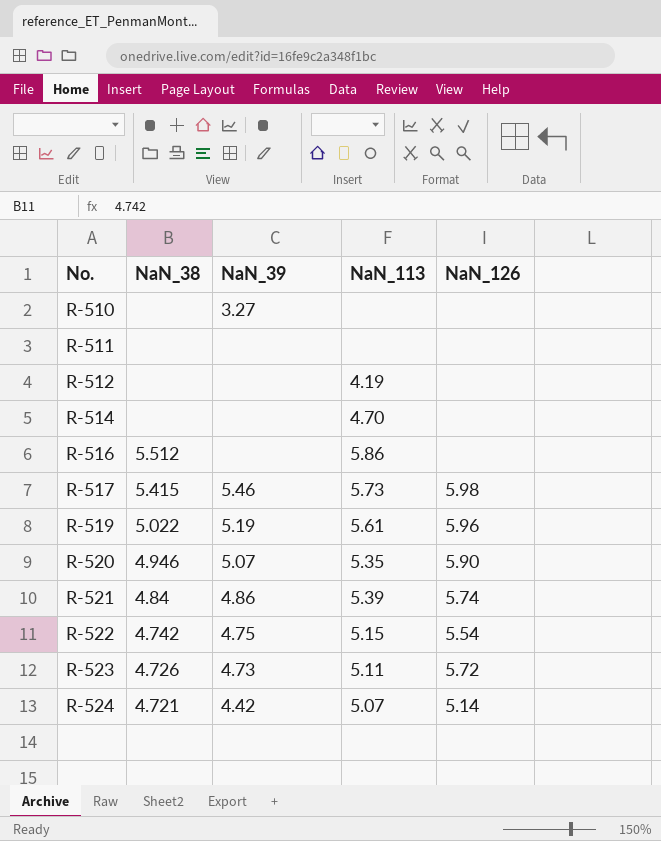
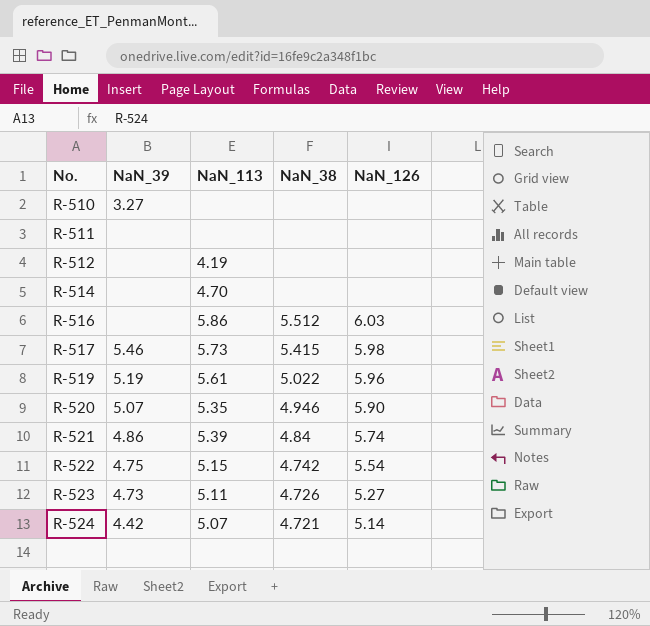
column NaN_38 | position: 2 -> 4
R-516 | NaN_126: none -> 6.03
R-523 | NaN_126: 5.72 -> 5.27

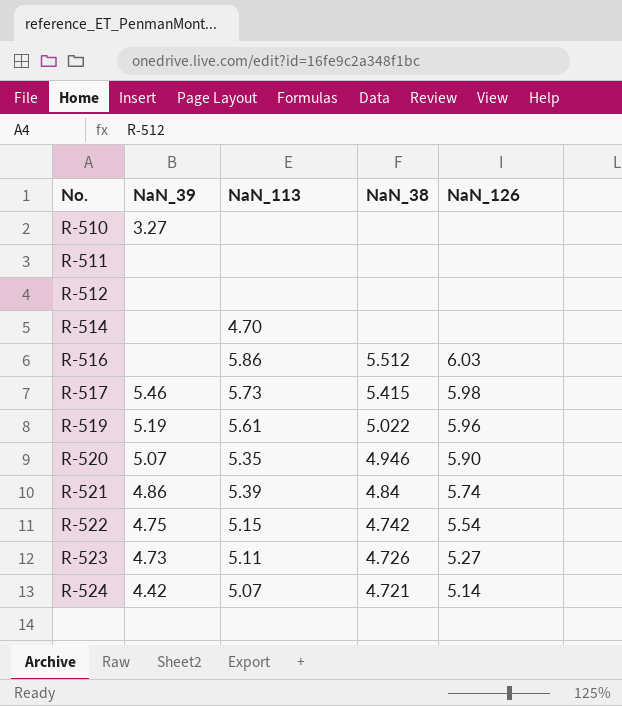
R-512 | NaN_113: 4.19 -> none

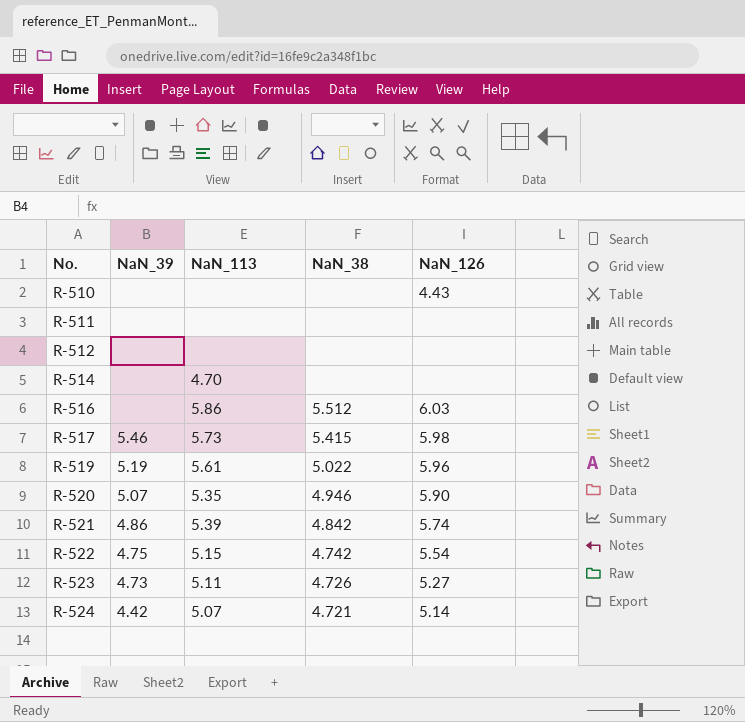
R-510 | NaN_39: 3.27 -> none
R-510 | NaN_126: none -> 4.43
R-521 | NaN_38: 4.84 -> 4.842

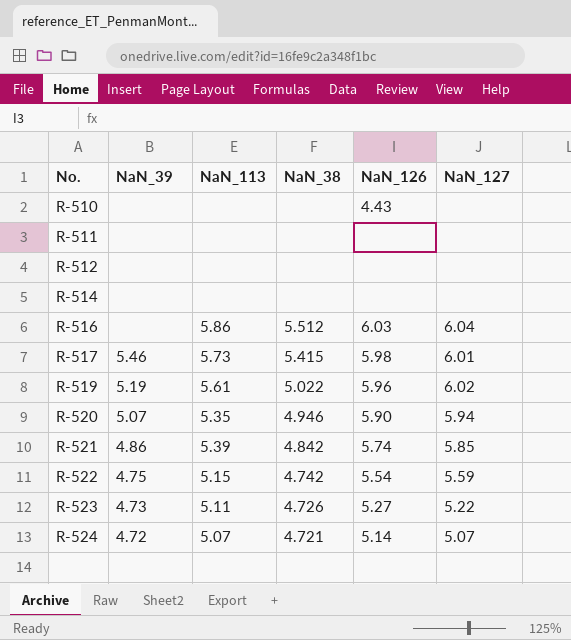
column NaN_127 | position: none -> 6
R-514 | NaN_113: 4.70 -> none
R-524 | NaN_39: 4.42 -> 4.72

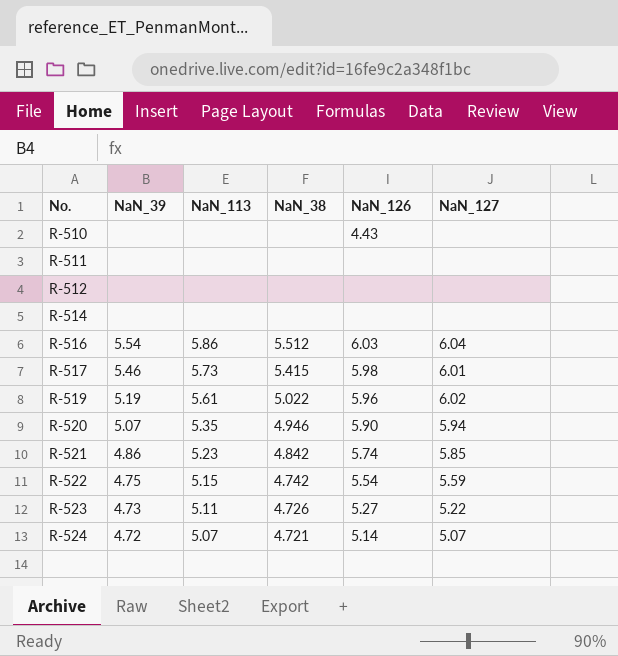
R-516 | NaN_39: none -> 5.54
R-521 | NaN_113: 5.39 -> 5.23

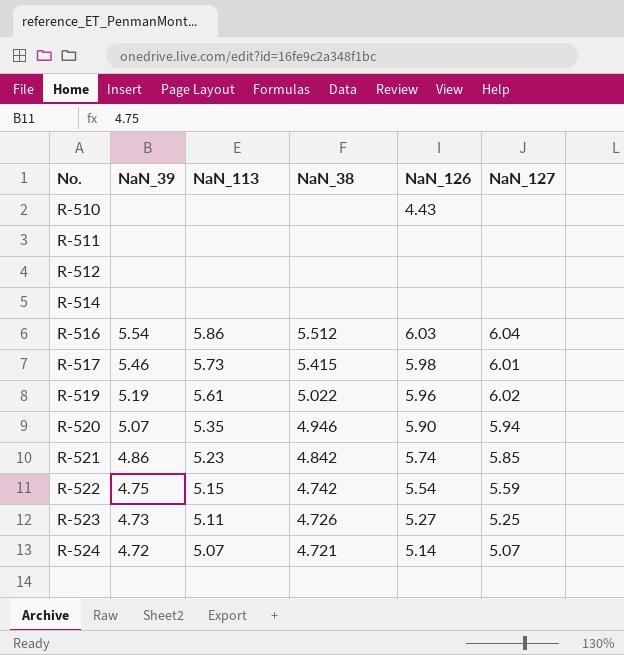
R-523 | NaN_127: 5.22 -> 5.25

